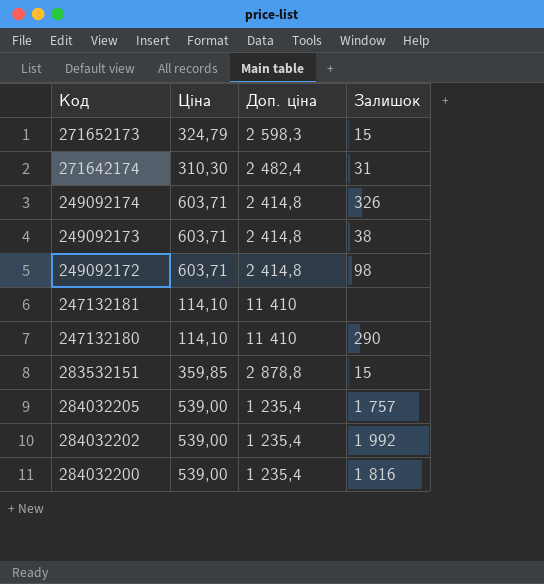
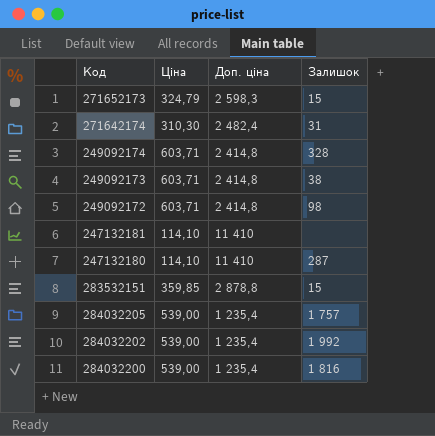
249092174 | Залишок: 326 -> 328
247132180 | Залишок: 290 -> 287

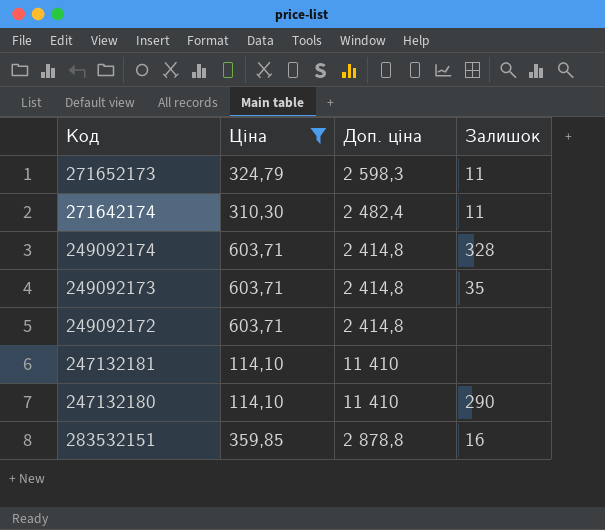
filter: none -> Ціна != 539,00
271652173 | Залишок: 15 -> 11
271642174 | Залишок: 31 -> 11
249092173 | Залишок: 38 -> 35
249092172 | Залишок: 98 -> none
247132180 | Залишок: 287 -> 290
283532151 | Залишок: 15 -> 16

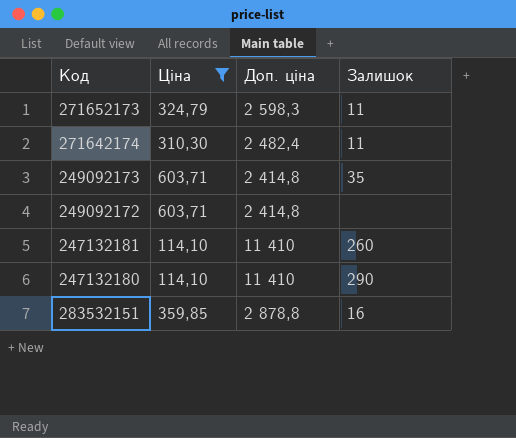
row 249092174: 603,71 | 2 414,8 | 328 -> none
247132181 | Залишок: none -> 260

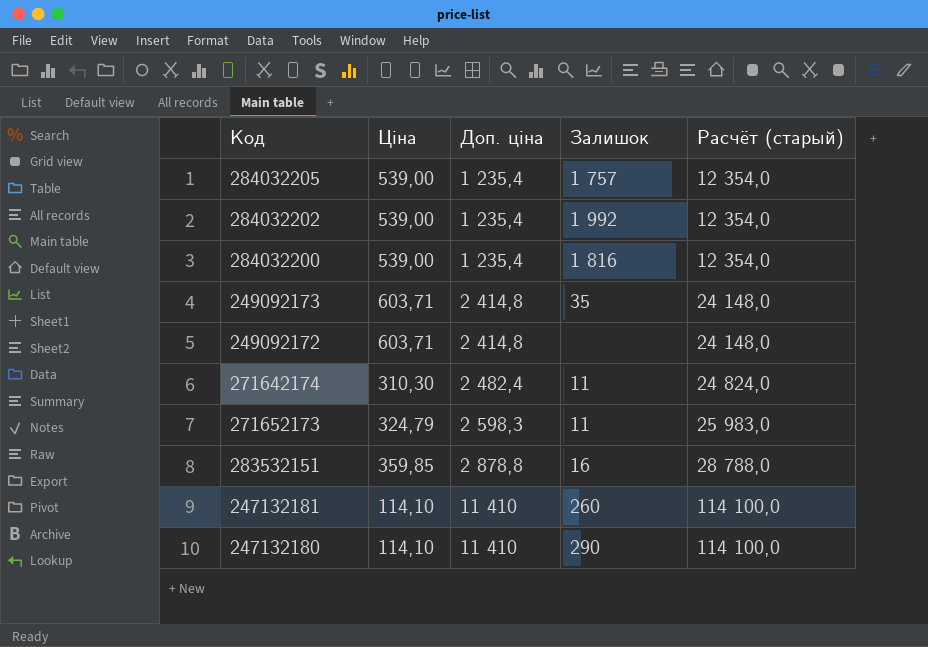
filter: Ціна != 539,00 -> none
row order: none -> Доп. ціна ascending
column Расчёт (старый) | formula: none -> [Доп. ціна] * 10

